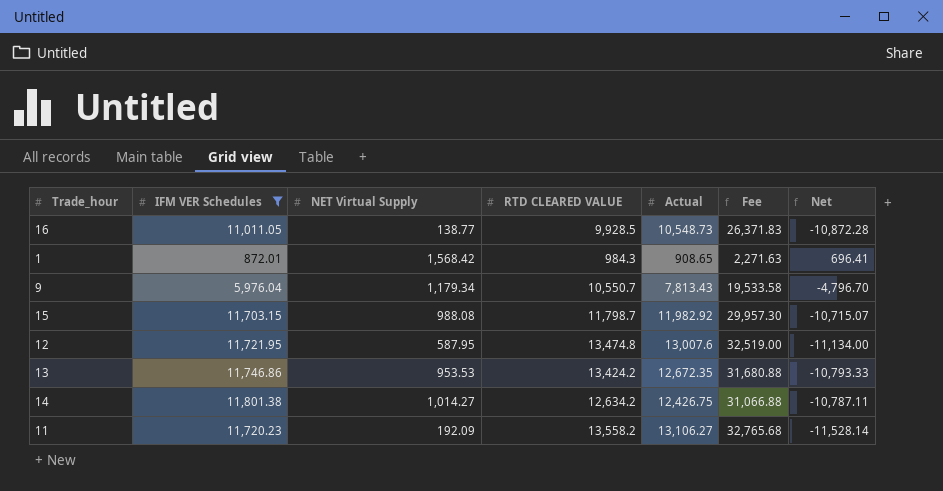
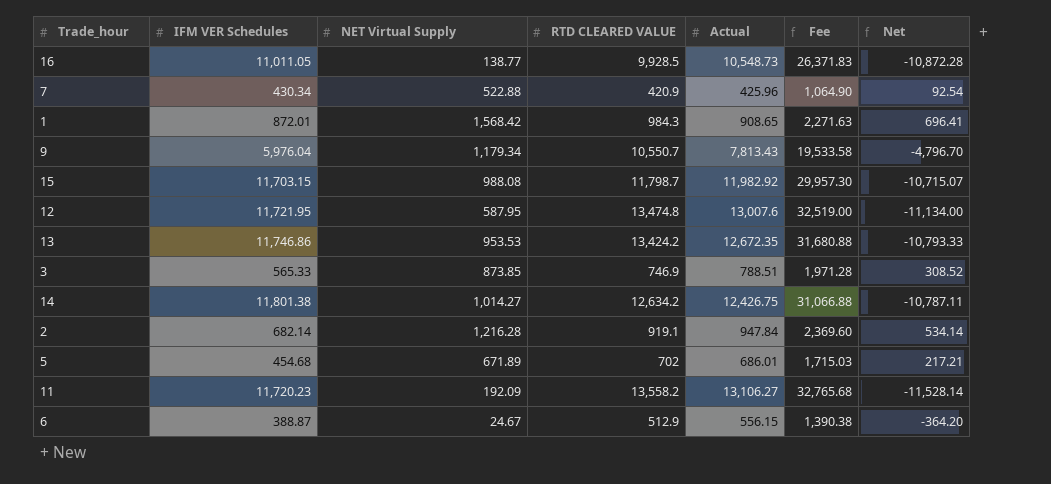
filter: IFM VER Schedules >= 872.01 -> none

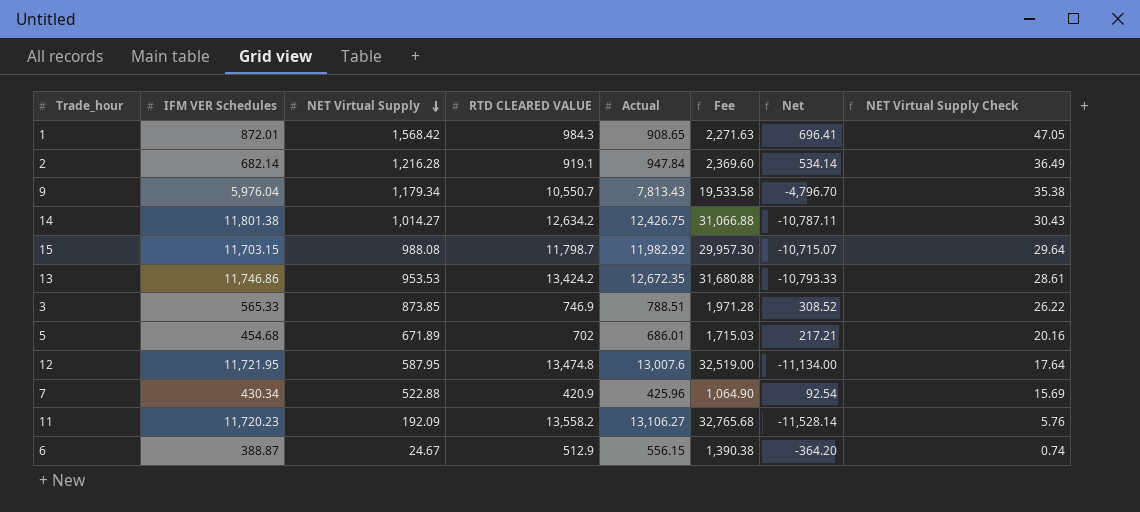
row order: none -> NET Virtual Supply descending
column NET Virtual Supply Check | formula: none -> [NET Virtual Supply] * 0.03
row 16: 11,011.05 | 138.77 | 9,928.5 | 10,548.73 | 26,371.83 | -10,872.28 -> none

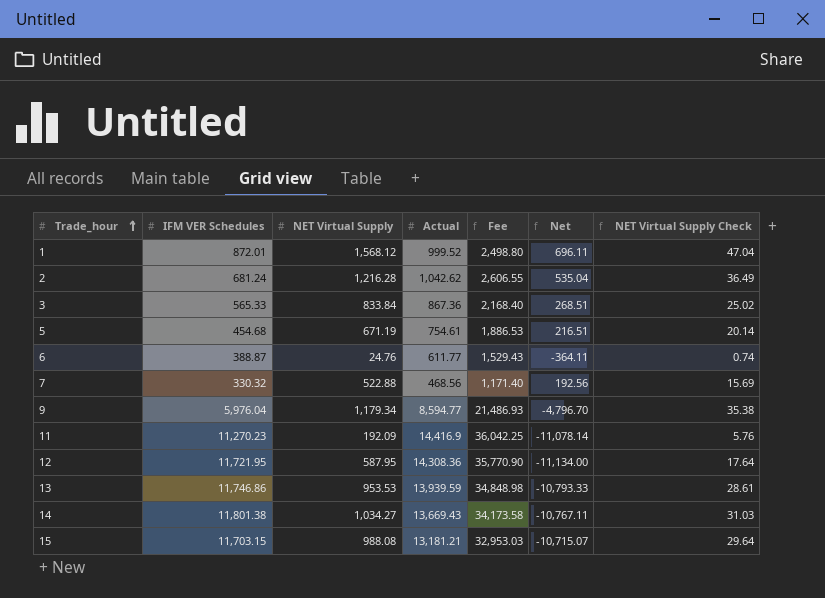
row order: NET Virtual Supply descending -> Trade_hour ascending
column RTD CLEARED VALUE | position: 4 -> none
1 | NET Virtual Supply: 1,568.42 -> 1,568.12
1 | Actual: 908.65 -> 999.52
1 | Fee: 2,271.63 -> 2,498.80
1 | Net: 696.41 -> 696.11
1 | NET Virtual Supply Check: 47.05 -> 47.04
2 | IFM VER Schedules: 682.14 -> 681.24
2 | Actual: 947.84 -> 1,042.62
2 | Fee: 2,369.60 -> 2,606.55
2 | Net: 534.14 -> 535.04
3 | NET Virtual Supply: 873.85 -> 833.84
3 | Actual: 788.51 -> 867.36
3 | Fee: 1,971.28 -> 2,168.40
3 | Net: 308.52 -> 268.51
3 | NET Virtual Supply Check: 26.22 -> 25.02
5 | NET Virtual Supply: 671.89 -> 671.19
5 | Actual: 686.01 -> 754.61
5 | Fee: 1,715.03 -> 1,886.53
5 | Net: 217.21 -> 216.51
5 | NET Virtual Supply Check: 20.16 -> 20.14
6 | NET Virtual Supply: 24.67 -> 24.76
6 | Actual: 556.15 -> 611.77
6 | Fee: 1,390.38 -> 1,529.43
6 | Net: -364.20 -> -364.11
7 | IFM VER Schedules: 430.34 -> 330.32
7 | Actual: 425.96 -> 468.56
7 | Fee: 1,064.90 -> 1,171.40
7 | Net: 92.54 -> 192.56
9 | Actual: 7,813.43 -> 8,594.77
9 | Fee: 19,533.58 -> 21,486.93
11 | IFM VER Schedules: 11,720.23 -> 11,270.23
11 | Actual: 13,106.27 -> 14,416.9
11 | Fee: 32,765.68 -> 36,042.25
11 | Net: -11,528.14 -> -11,078.14
12 | Actual: 13,007.6 -> 14,308.36
12 | Fee: 32,519.00 -> 35,770.90
13 | Actual: 12,672.35 -> 13,939.59
13 | Fee: 31,680.88 -> 34,848.98
14 | NET Virtual Supply: 1,014.27 -> 1,034.27
14 | Actual: 12,426.75 -> 13,669.43
14 | Fee: 31,066.88 -> 34,173.58
14 | Net: -10,787.11 -> -10,767.11
14 | NET Virtual Supply Check: 30.43 -> 31.03
15 | Actual: 11,982.92 -> 13,181.21
15 | Fee: 29,957.30 -> 32,953.03

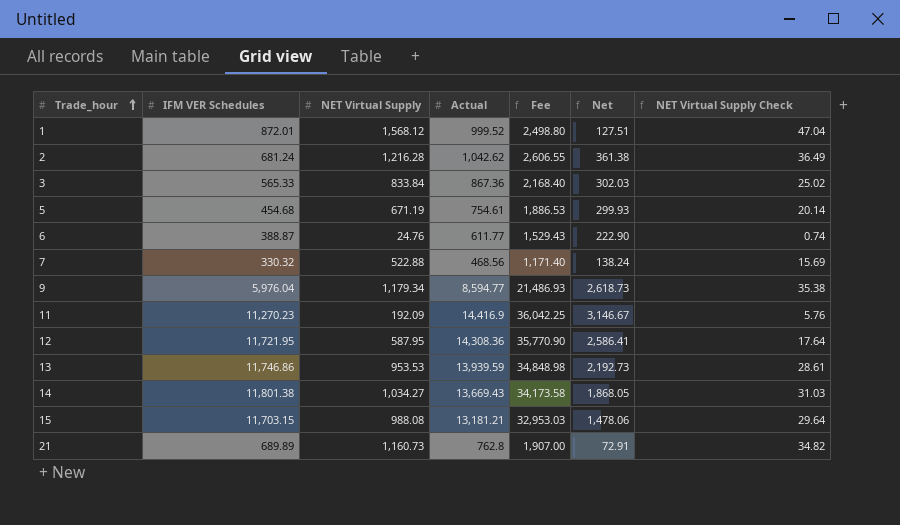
column Net | formula: [NET Virtual Supply] - [IFM VER Schedules] -> [Actual] - [IFM VER Schedules]
row 21: none -> 689.89 | 1,160.73 | 762.8 | 1,907.00 | 72.91 | 34.82

